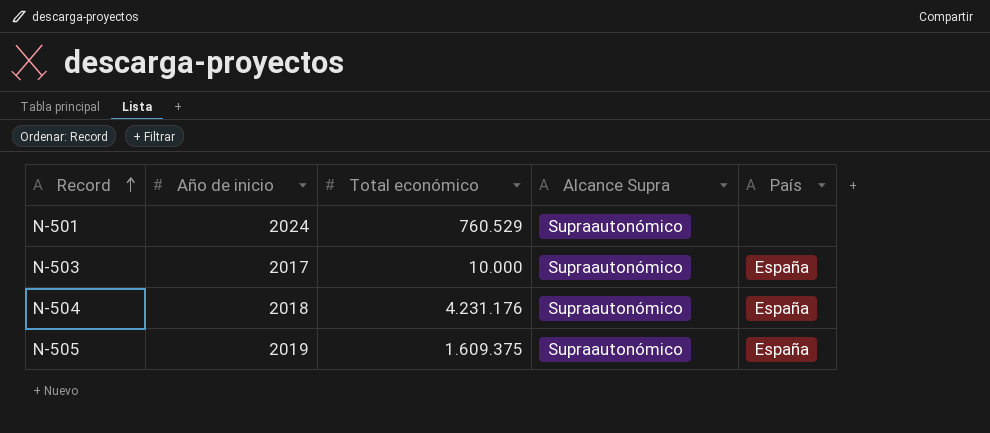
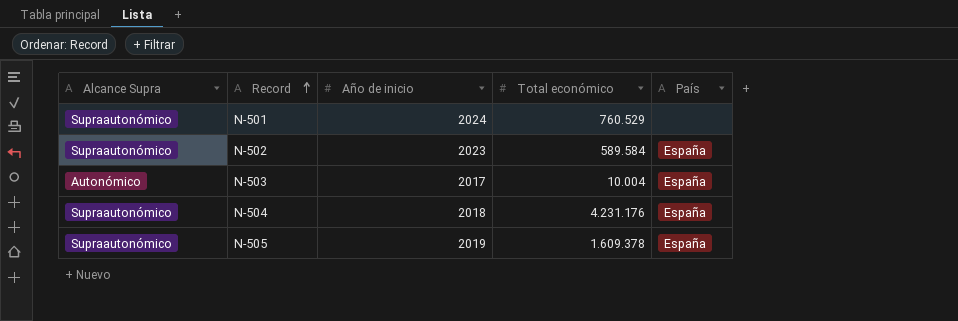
column Alcance Supra | position: 4 -> 1
row N-502: none -> Supraautonómico | 2023 | 589.584 | España
N-503 | Alcance Supra: Supraautonómico -> Autonómico
N-503 | Total económico: 10.000 -> 10.004
N-505 | Total económico: 1.609.375 -> 1.609.378

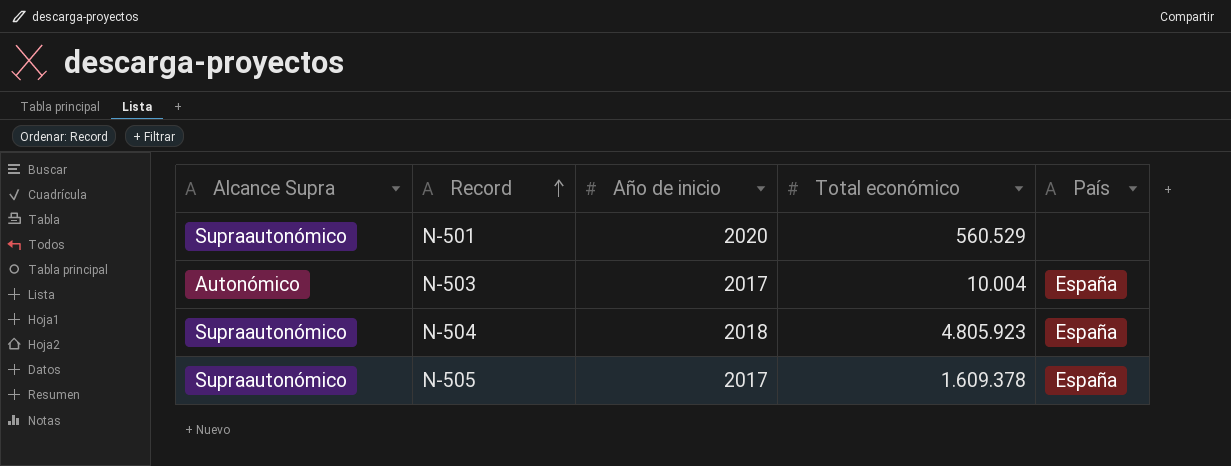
row N-502: Supraautonómico | 2023 | 589.584 | España -> none
N-501 | Año de inicio: 2024 -> 2020
N-501 | Total económico: 760.529 -> 560.529
N-504 | Total económico: 4.231.176 -> 4.805.923
N-505 | Año de inicio: 2019 -> 2017

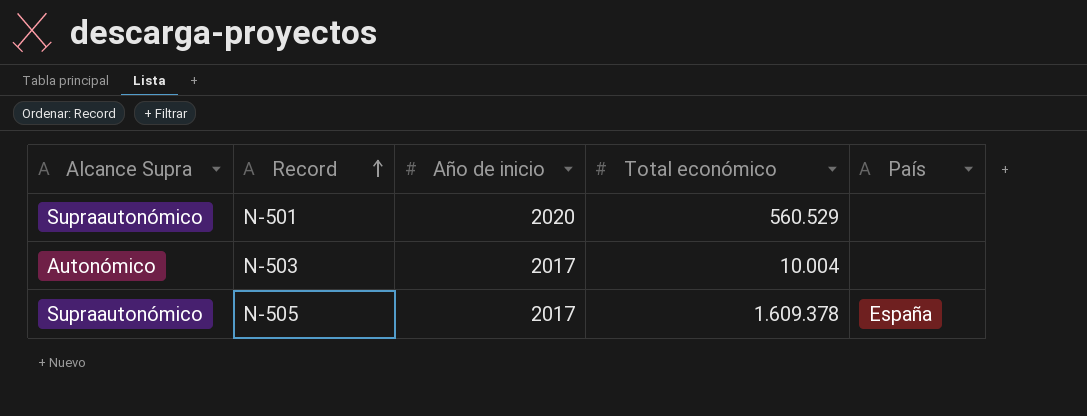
row N-504: Supraautonómico | 2018 | 4.805.923 | España -> none
N-503 | País: España -> none

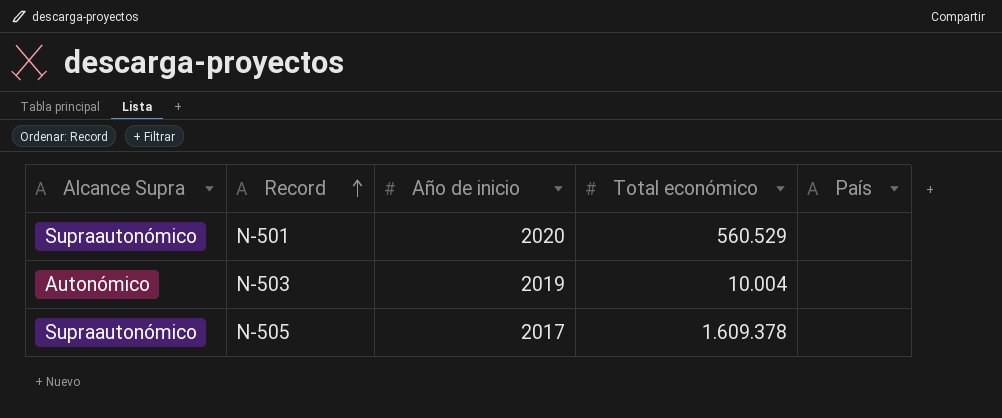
N-503 | Año de inicio: 2017 -> 2019
N-505 | País: España -> none

